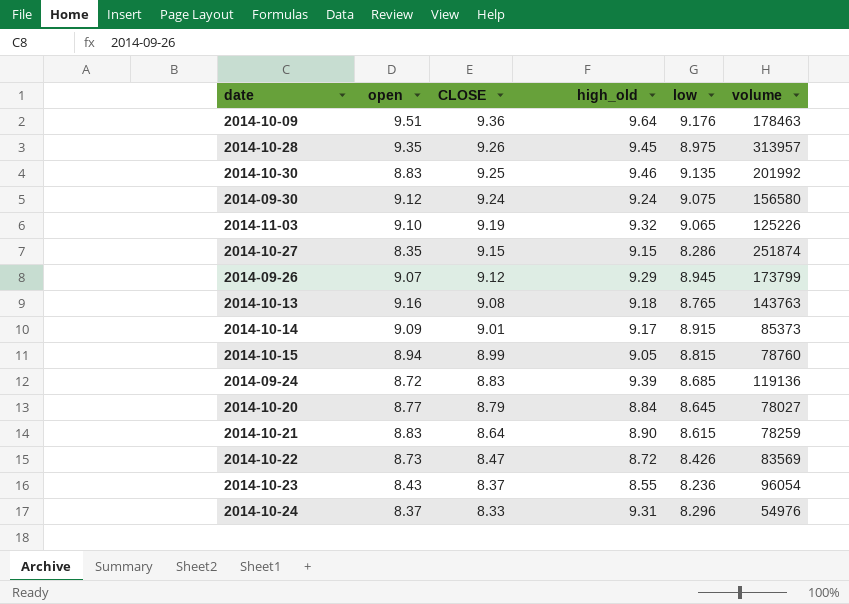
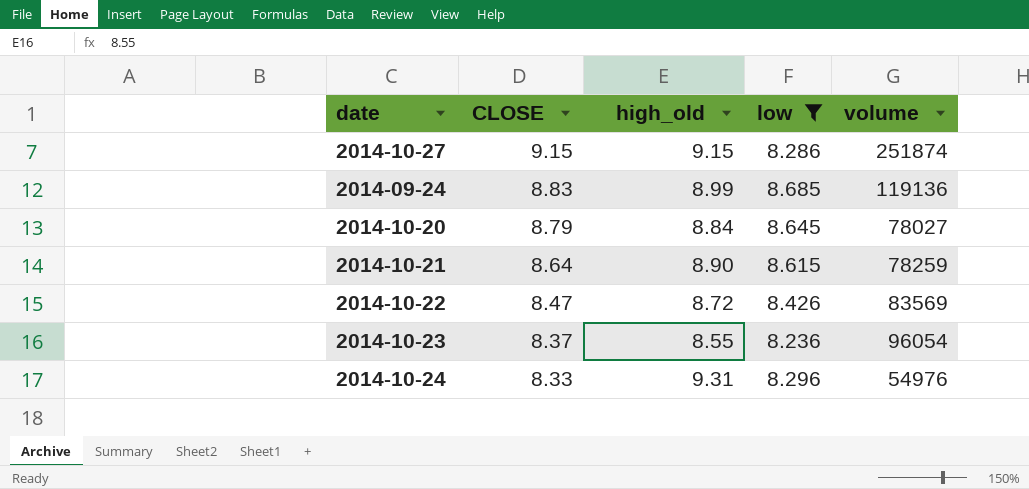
filter: none -> low <= 8.685
column open | position: 2 -> none
2014-09-24 | high_old: 9.39 -> 8.99

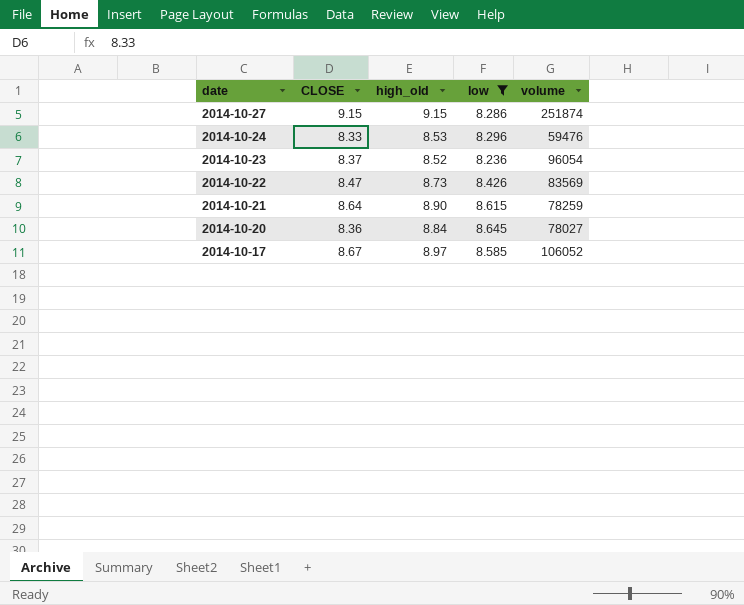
row order: CLOSE descending -> date descending
row 2014-09-24: 8.83 | 8.99 | 8.685 | 119136 -> none
2014-10-24 | high_old: 9.31 -> 8.53
2014-10-24 | volume: 54976 -> 59476
2014-10-23 | high_old: 8.55 -> 8.52
2014-10-22 | high_old: 8.72 -> 8.73
2014-10-20 | CLOSE: 8.79 -> 8.36
row 2014-10-17: none -> 8.67 | 8.97 | 8.585 | 106052

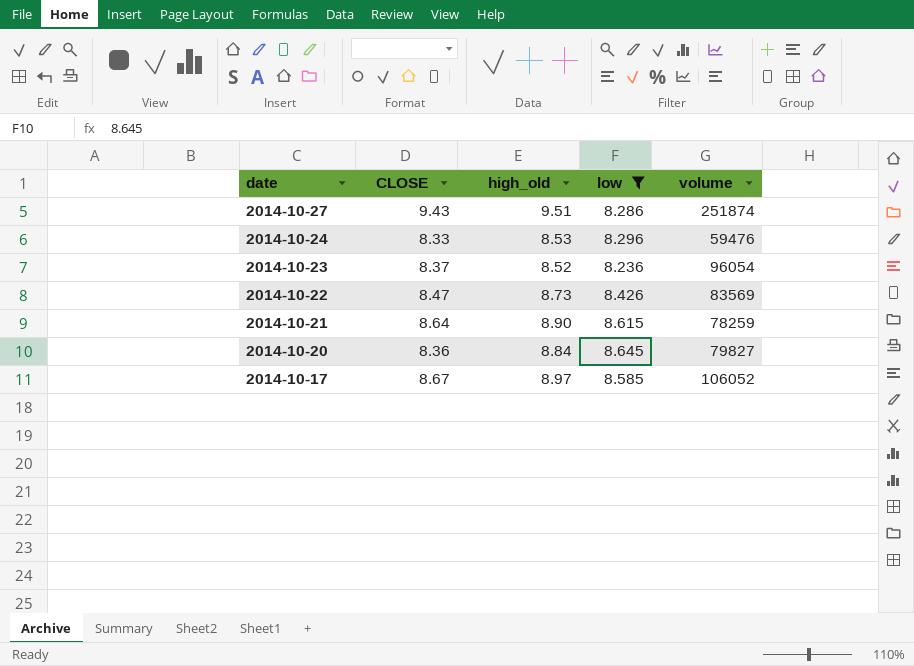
2014-10-27 | CLOSE: 9.15 -> 9.43
2014-10-27 | high_old: 9.15 -> 9.51
2014-10-20 | volume: 78027 -> 79827

